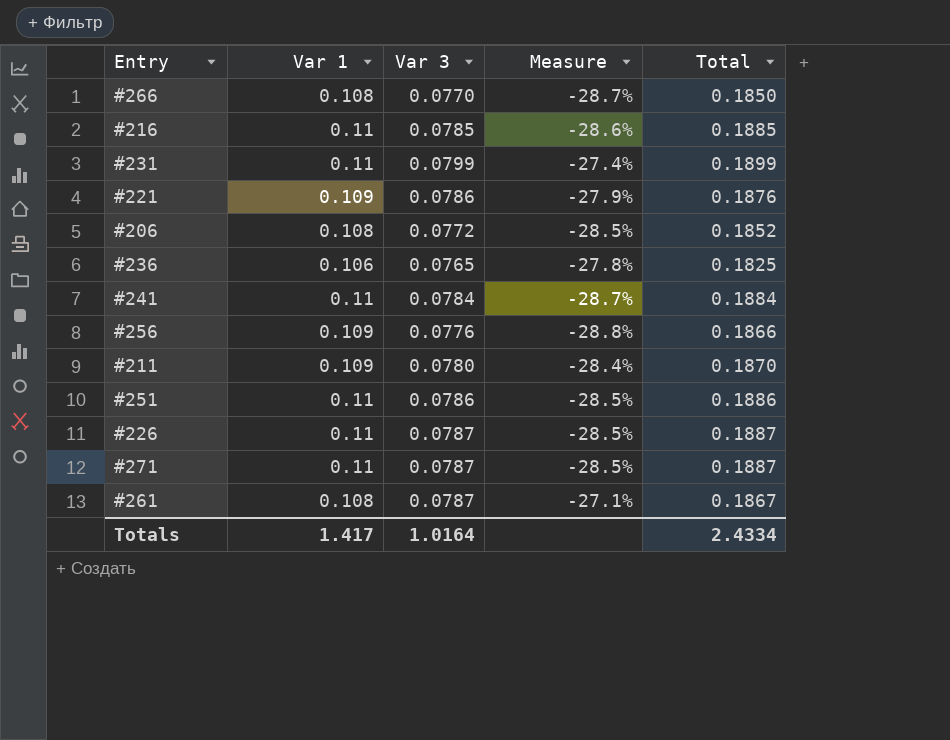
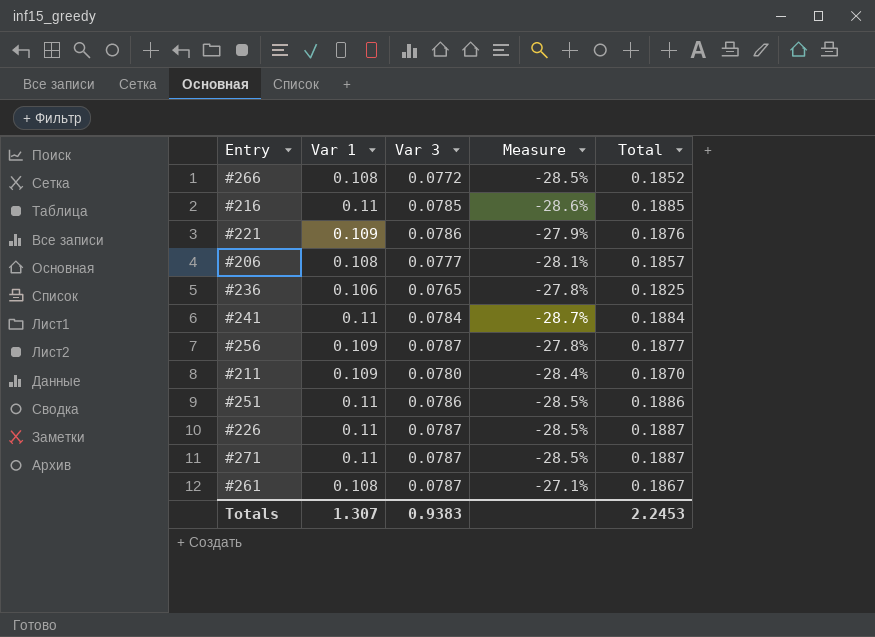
row #231: 0.11 | 0.0799 | -27.4% | 0.1899 -> none
#266 | Var 3: 0.0770 -> 0.0772
#266 | Measure: -28.7% -> -28.5%
#266 | Total: 0.1850 -> 0.1852
#206 | Var 3: 0.0772 -> 0.0777
#206 | Measure: -28.5% -> -28.1%
#206 | Total: 0.1852 -> 0.1857
#256 | Var 3: 0.0776 -> 0.0787
#256 | Measure: -28.8% -> -27.8%
#256 | Total: 0.1866 -> 0.1877
Totals | Var 1: 1.417 -> 1.307
Totals | Var 3: 1.0164 -> 0.9383
Totals | Total: 2.4334 -> 2.2453

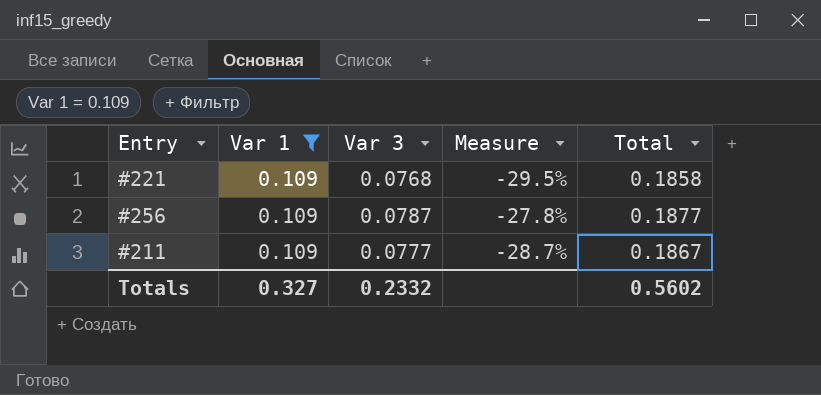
filter: none -> Var 1 = 0.109
#221 | Var 3: 0.0786 -> 0.0768
#221 | Measure: -27.9% -> -29.5%
#221 | Total: 0.1876 -> 0.1858
#211 | Var 3: 0.0780 -> 0.0777
#211 | Measure: -28.4% -> -28.7%
#211 | Total: 0.1870 -> 0.1867
Totals | Var 1: 1.307 -> 0.327
Totals | Var 3: 0.9383 -> 0.2332
Totals | Total: 2.2453 -> 0.5602

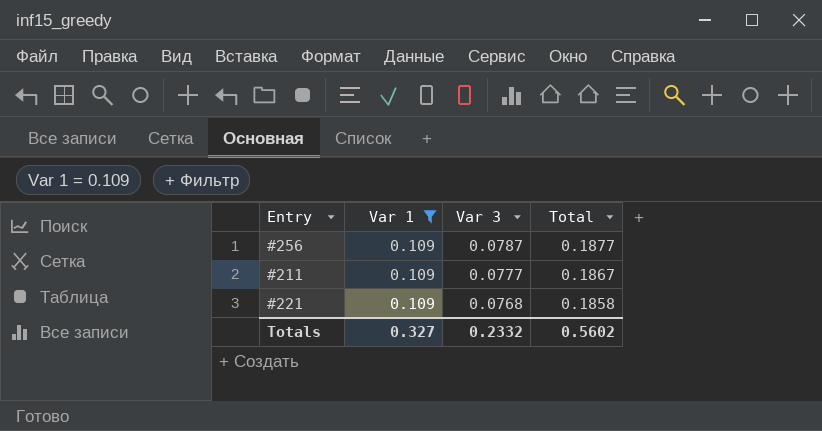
row order: none -> Var 3 descending
column Measure | formula: ([Var 3] - [Var 1]) / [Var 1] -> none

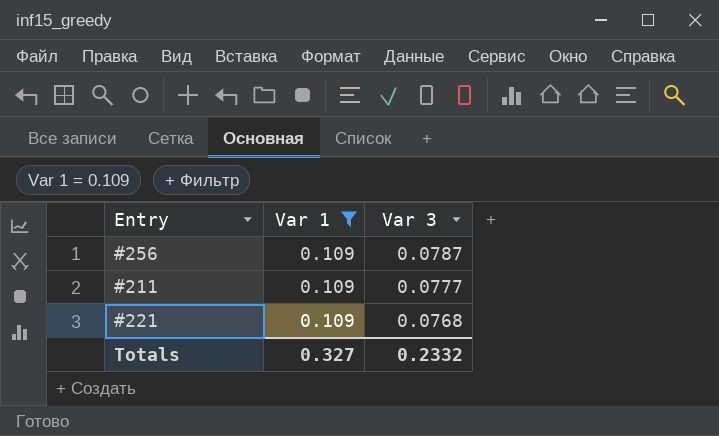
column Total | formula: [Var 1] + [Var 3] -> none

